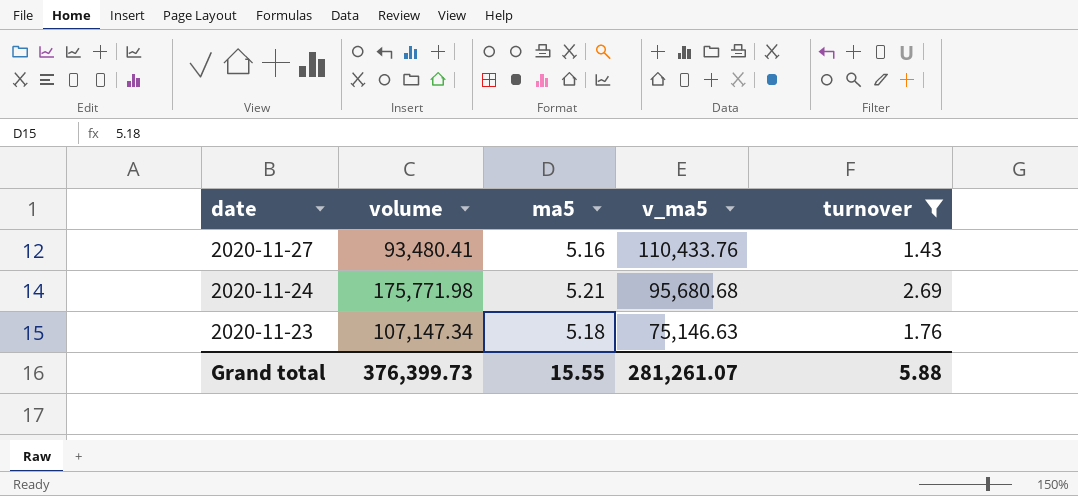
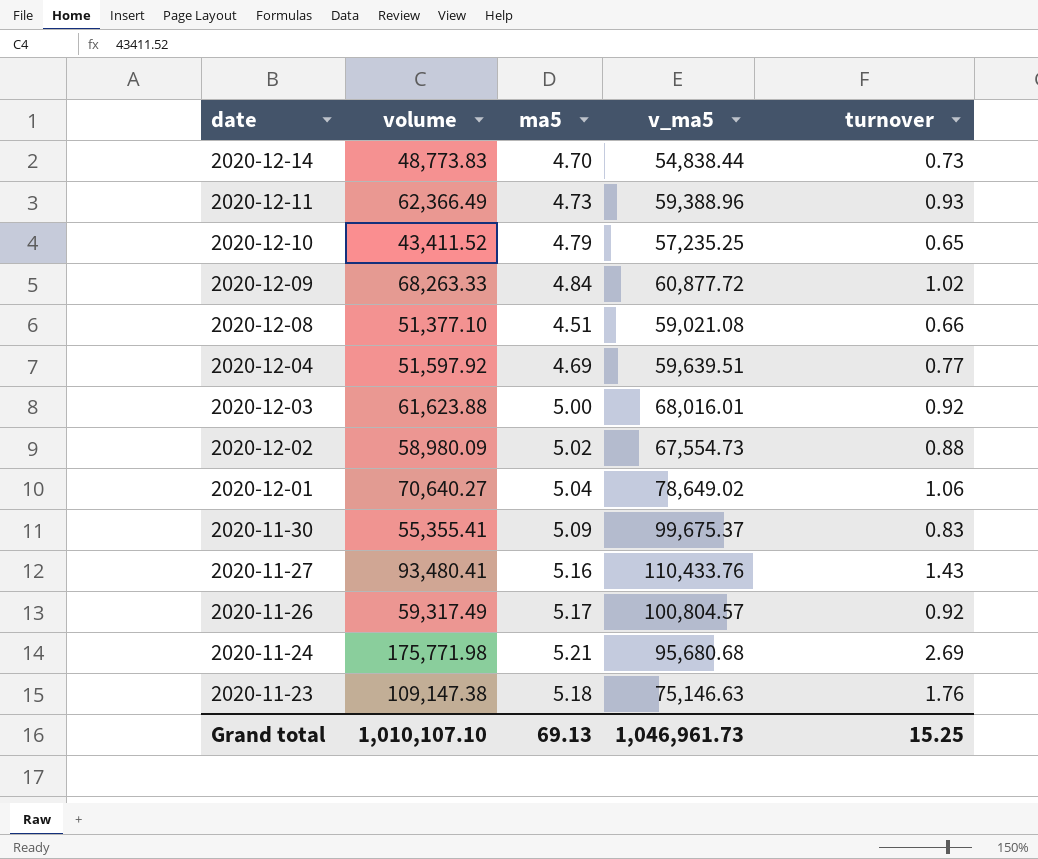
filter: turnover >= 1.43 -> none
2020-11-23 | volume: 107,147.34 -> 109,147.38
Grand total | volume: 376,399.73 -> 1,010,107.10
Grand total | ma5: 15.55 -> 69.13
Grand total | v_ma5: 281,261.07 -> 1,046,961.73
Grand total | turnover: 5.88 -> 15.25

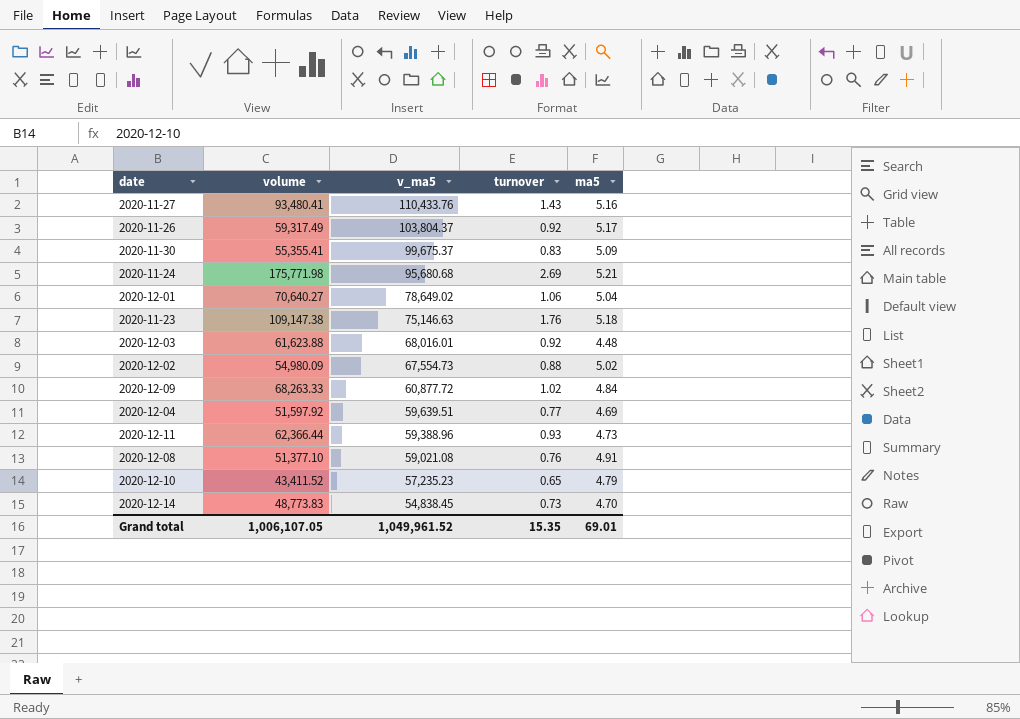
row order: date descending -> v_ma5 descending
column ma5 | position: 3 -> 5
2020-11-26 | v_ma5: 100,804.57 -> 103,804.37
2020-12-03 | ma5: 5.00 -> 4.48
2020-12-02 | volume: 58,980.09 -> 54,980.09
2020-12-11 | volume: 62,366.49 -> 62,366.44
2020-12-08 | turnover: 0.66 -> 0.76
2020-12-08 | ma5: 4.51 -> 4.91
2020-12-10 | v_ma5: 57,235.25 -> 57,235.23
2020-12-14 | v_ma5: 54,838.44 -> 54,838.45
Grand total | volume: 1,010,107.10 -> 1,006,107.05
Grand total | v_ma5: 1,046,961.73 -> 1,049,961.52
Grand total | turnover: 15.25 -> 15.35
Grand total | ma5: 69.13 -> 69.01

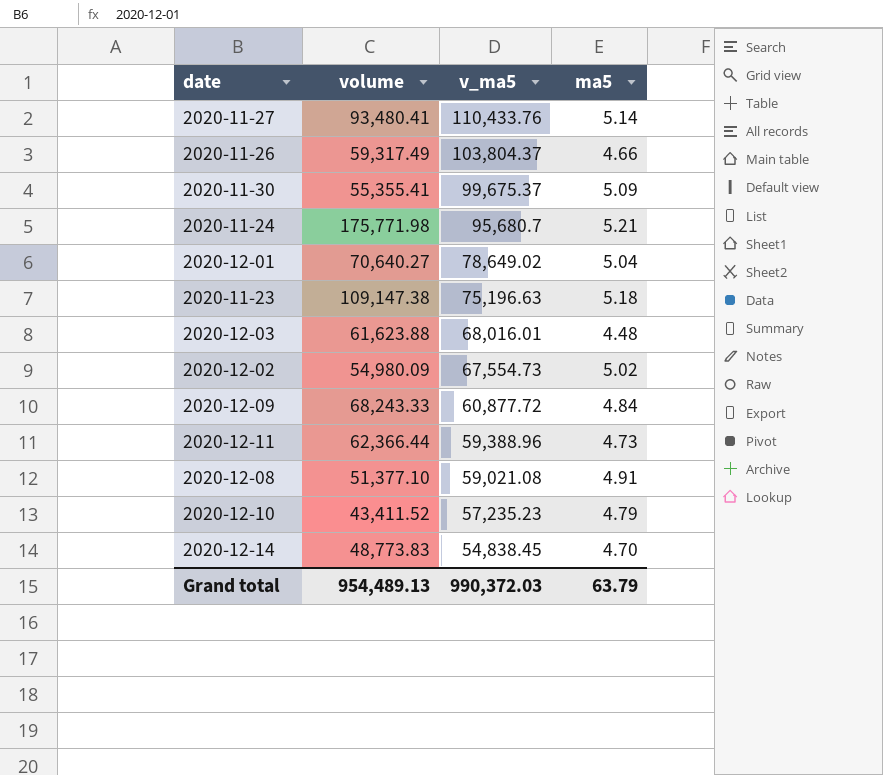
column turnover | position: 4 -> none
row 2020-12-04: 51,597.92 | 59,639.51 | 0.77 | 4.69 -> none
2020-11-27 | ma5: 5.16 -> 5.14
2020-11-26 | ma5: 5.17 -> 4.66
2020-11-24 | v_ma5: 95,680.68 -> 95,680.7
2020-11-23 | v_ma5: 75,146.63 -> 75,196.63
2020-12-09 | volume: 68,263.33 -> 68,243.33
Grand total | volume: 1,006,107.05 -> 954,489.13
Grand total | v_ma5: 1,049,961.52 -> 990,372.03
Grand total | ma5: 69.01 -> 63.79

